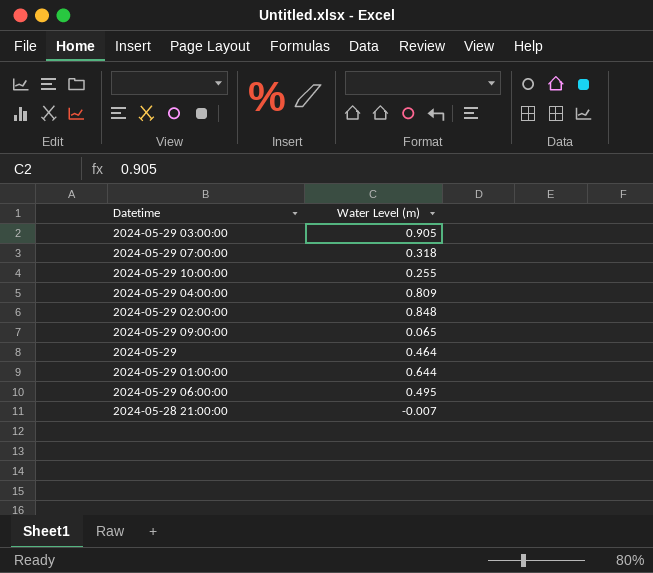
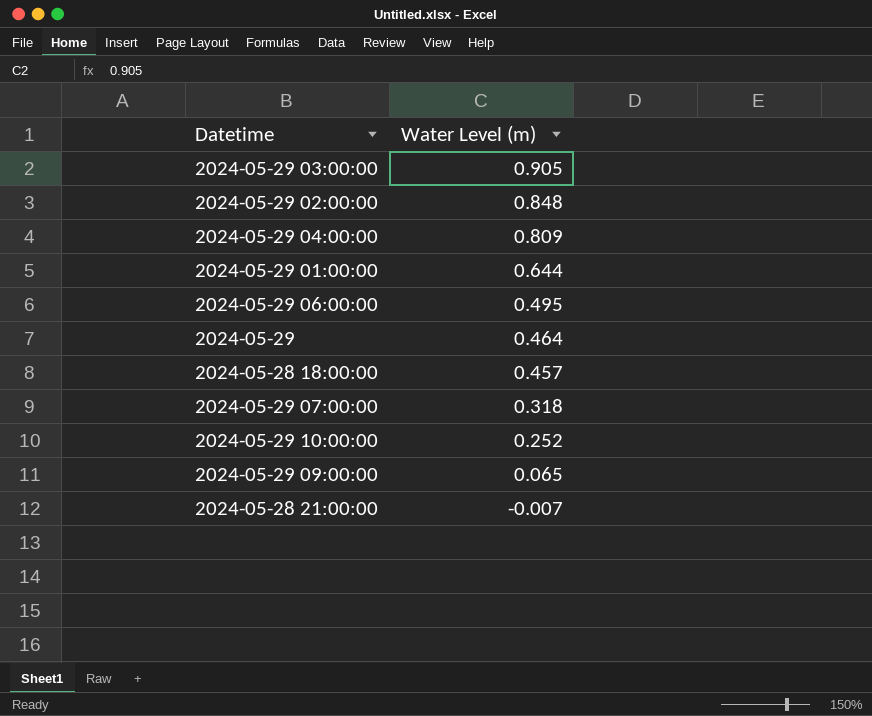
row order: none -> Water Level (m) descending
row 2024-05-28 18:00:00: none -> 0.457
2024-05-29 10:00:00 | Water Level (m): 0.255 -> 0.252

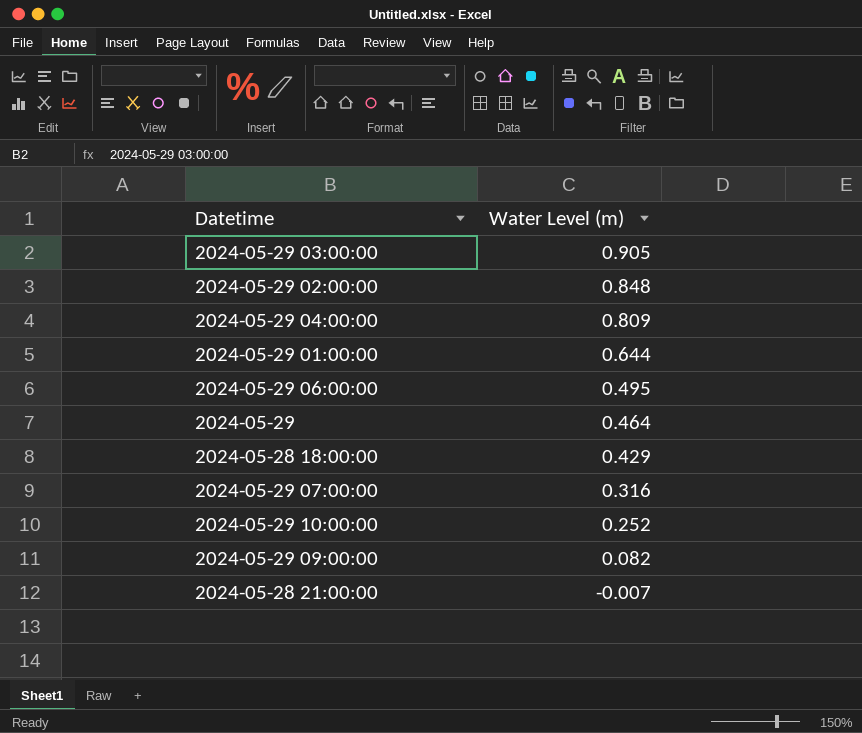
2024-05-28 18:00:00 | Water Level (m): 0.457 -> 0.429
2024-05-29 07:00:00 | Water Level (m): 0.318 -> 0.316
2024-05-29 09:00:00 | Water Level (m): 0.065 -> 0.082

